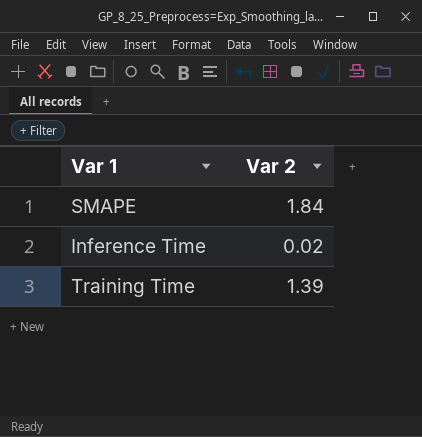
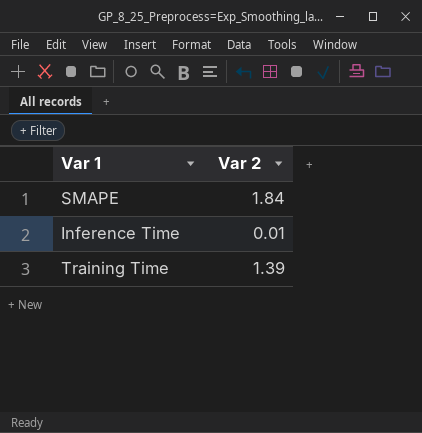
Inference Time | Var 2: 0.02 -> 0.01

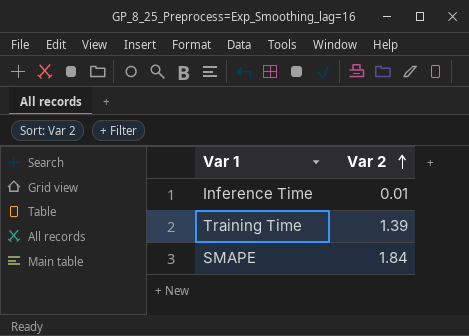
row order: none -> Var 2 ascending

